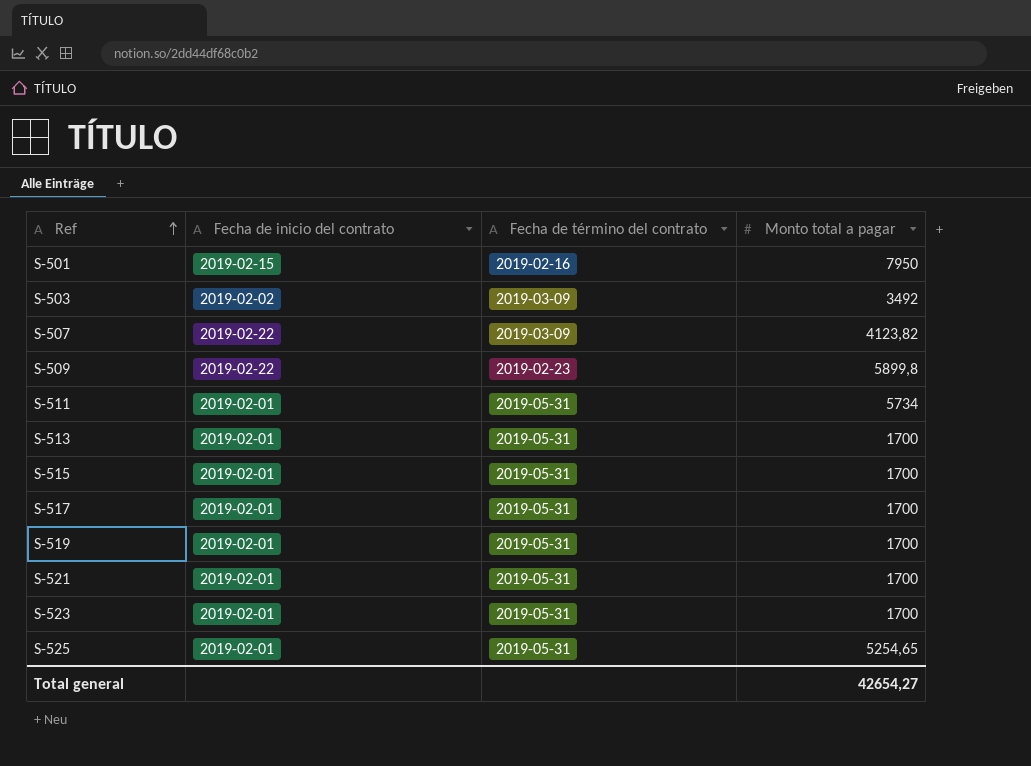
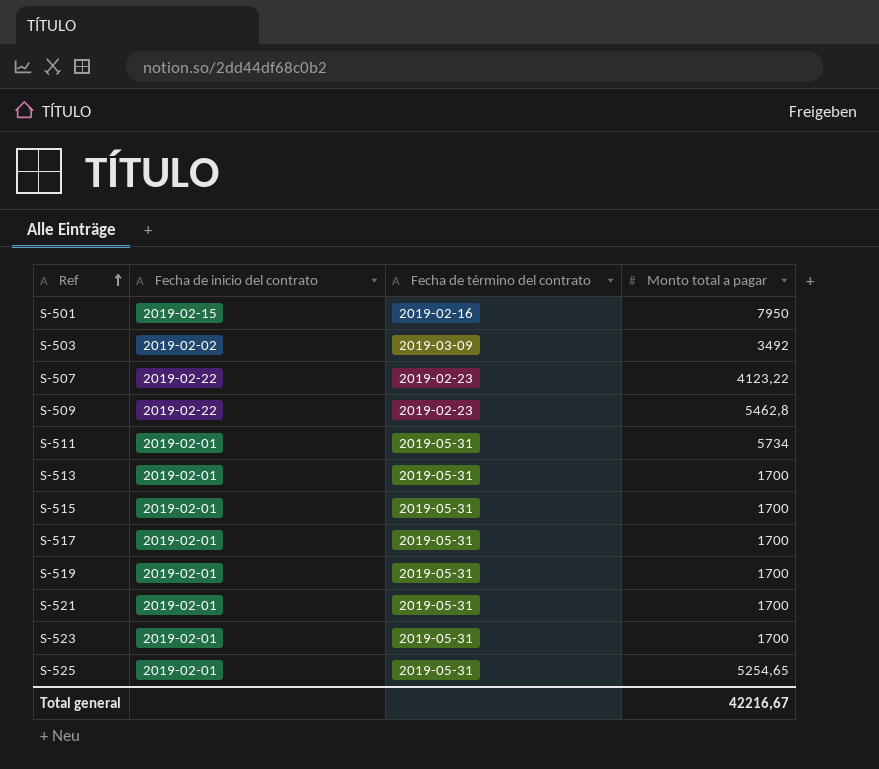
S-507 | Fecha de término del contrato: 2019-03-09 -> 2019-02-23
S-507 | Monto total a pagar: 4123,82 -> 4123,22
S-509 | Monto total a pagar: 5899,8 -> 5462,8
Total general | Monto total a pagar: 42654,27 -> 42216,67

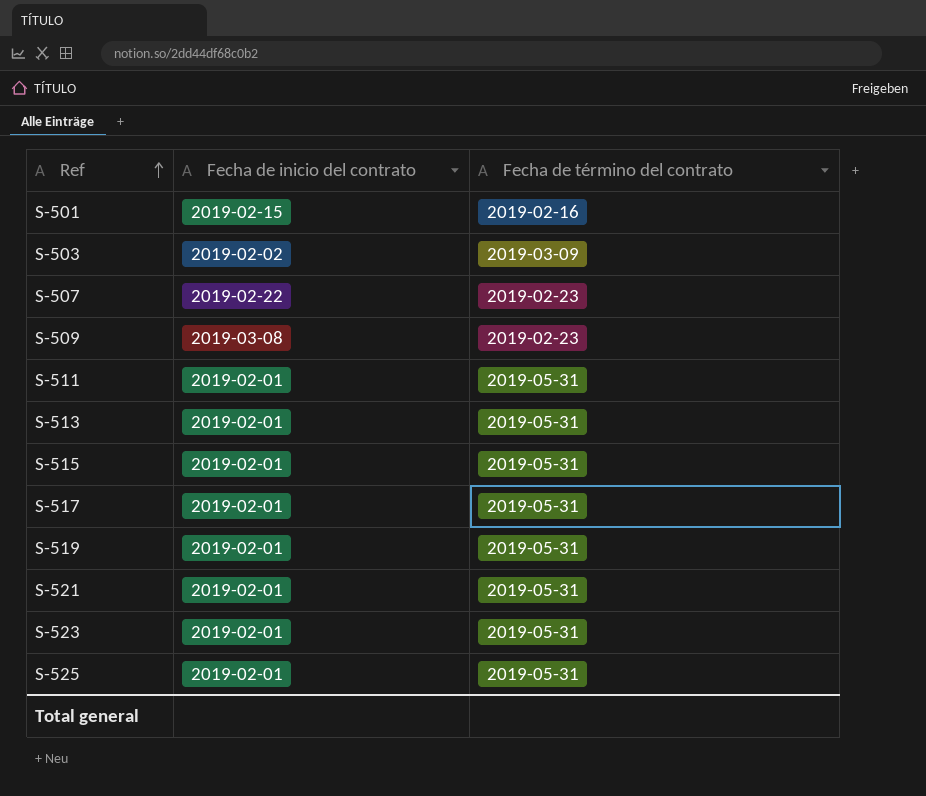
column Monto total a pagar | position: 4 -> none
S-509 | Fecha de inicio del contrato: 2019-02-22 -> 2019-03-08

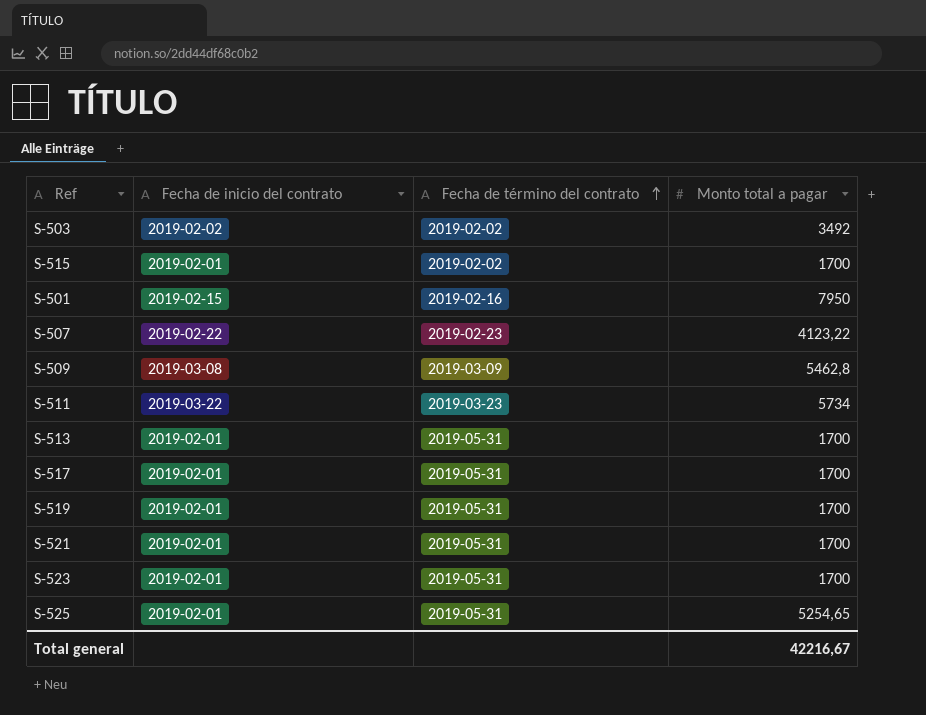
row order: Ref ascending -> Fecha de término del contrato ascending
column Monto total a pagar | position: none -> 4
S-503 | Fecha de término del contrato: 2019-03-09 -> 2019-02-02
S-515 | Fecha de término del contrato: 2019-05-31 -> 2019-02-02
S-509 | Fecha de término del contrato: 2019-02-23 -> 2019-03-09
S-511 | Fecha de inicio del contrato: 2019-02-01 -> 2019-03-22
S-511 | Fecha de término del contrato: 2019-05-31 -> 2019-03-23

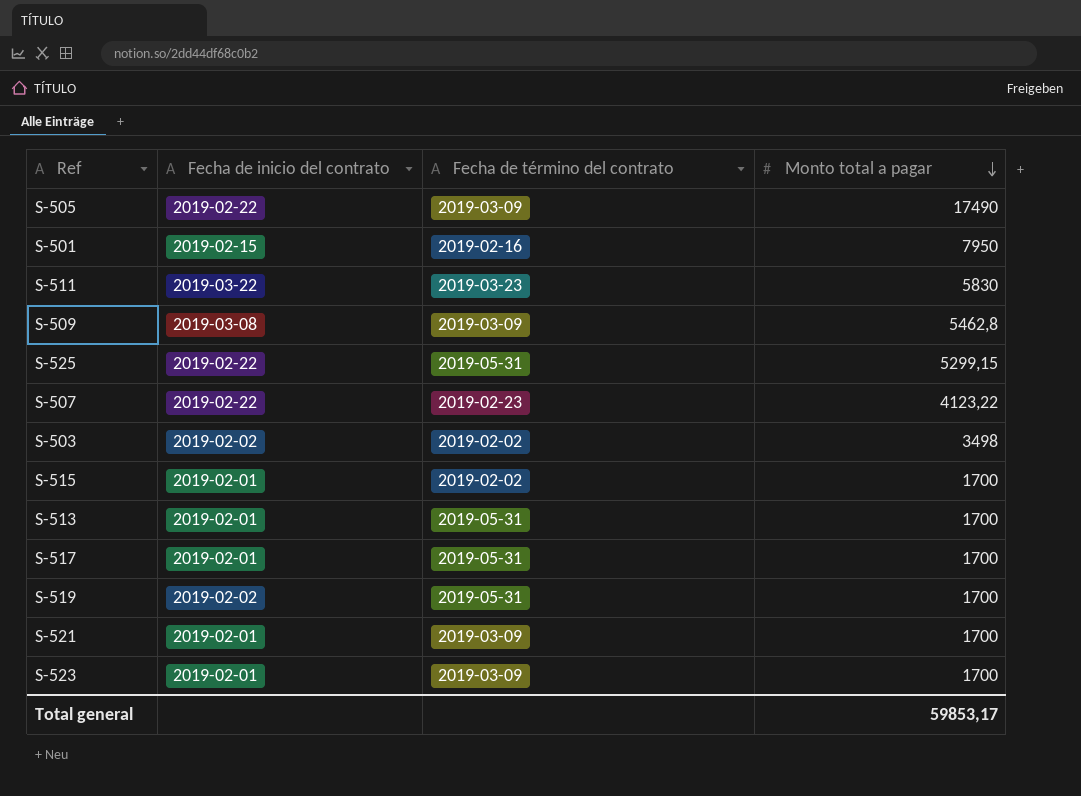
row order: Fecha de término del contrato ascending -> Monto total a pagar descending
row S-505: none -> 2019-02-22 | 2019-03-09 | 17490
S-511 | Monto total a pagar: 5734 -> 5830
S-525 | Fecha de inicio del contrato: 2019-02-01 -> 2019-02-22
S-525 | Monto total a pagar: 5254,65 -> 5299,15
S-503 | Monto total a pagar: 3492 -> 3498
S-519 | Fecha de inicio del contrato: 2019-02-01 -> 2019-02-02
S-521 | Fecha de término del contrato: 2019-05-31 -> 2019-03-09
S-523 | Fecha de término del contrato: 2019-05-31 -> 2019-03-09
Total general | Monto total a pagar: 42216,67 -> 59853,17

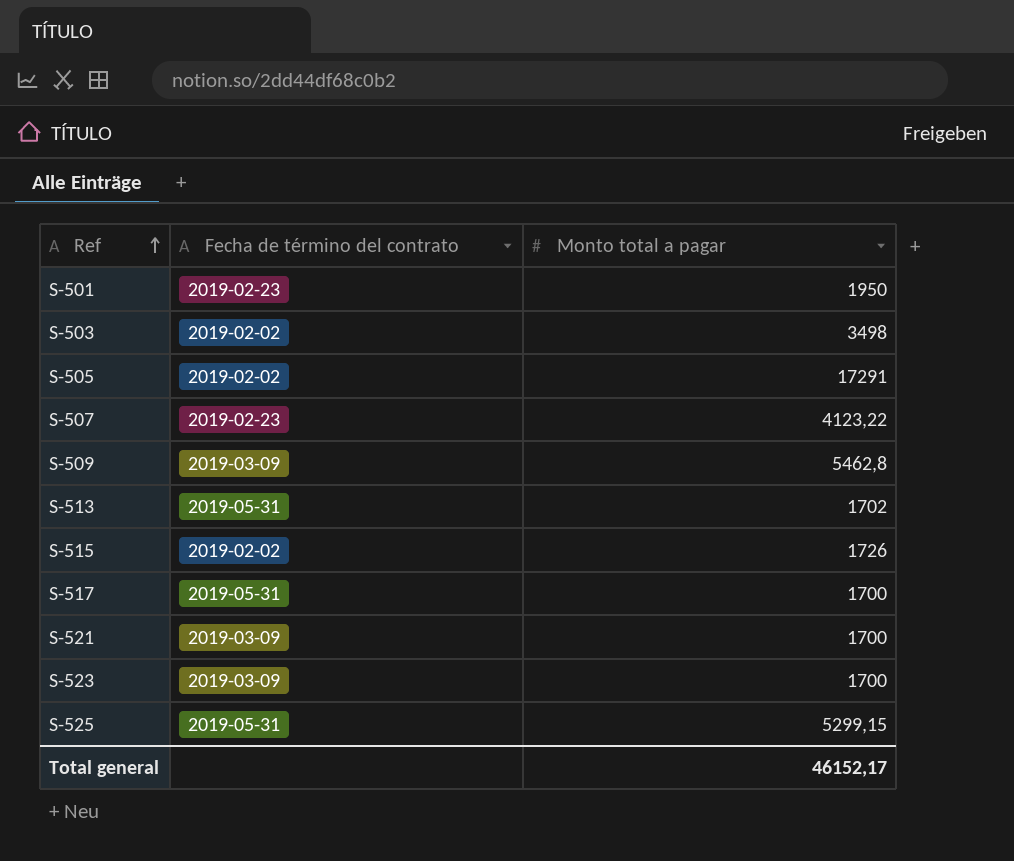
row order: Monto total a pagar descending -> Ref ascending
column Fecha de inicio del contrato | position: 2 -> none
row S-511: 2019-03-22 | 2019-03-23 | 5830 -> none
row S-519: 2019-02-02 | 2019-05-31 | 1700 -> none
S-501 | Fecha de término del contrato: 2019-02-16 -> 2019-02-23
S-501 | Monto total a pagar: 7950 -> 1950
S-505 | Fecha de término del contrato: 2019-03-09 -> 2019-02-02
S-505 | Monto total a pagar: 17490 -> 17291
S-513 | Monto total a pagar: 1700 -> 1702
S-515 | Monto total a pagar: 1700 -> 1726
Total general | Monto total a pagar: 59853,17 -> 46152,17

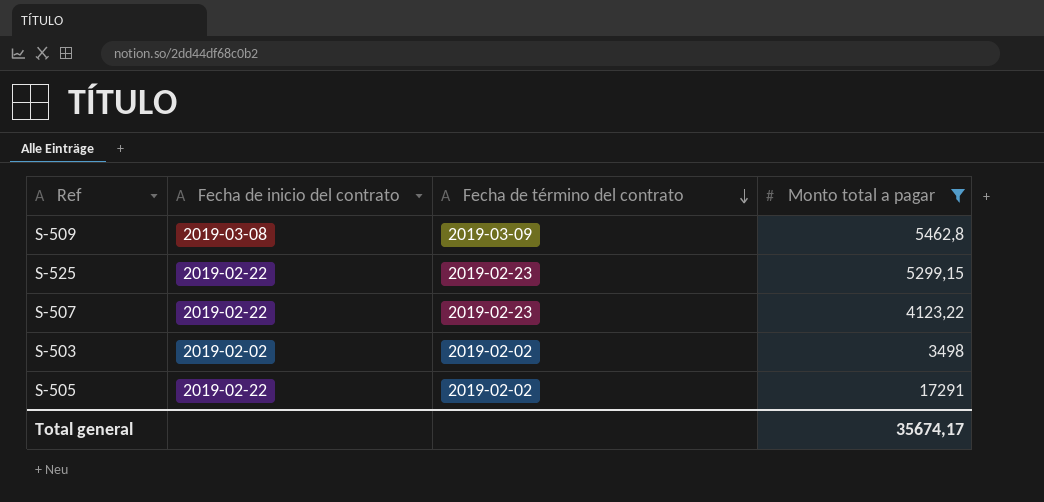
filter: none -> Monto total a pagar >= 3498
row order: Ref ascending -> Fecha de término del contrato descending
column Fecha de inicio del contrato | position: none -> 2
S-525 | Fecha de término del contrato: 2019-05-31 -> 2019-02-23
Total general | Monto total a pagar: 46152,17 -> 35674,17

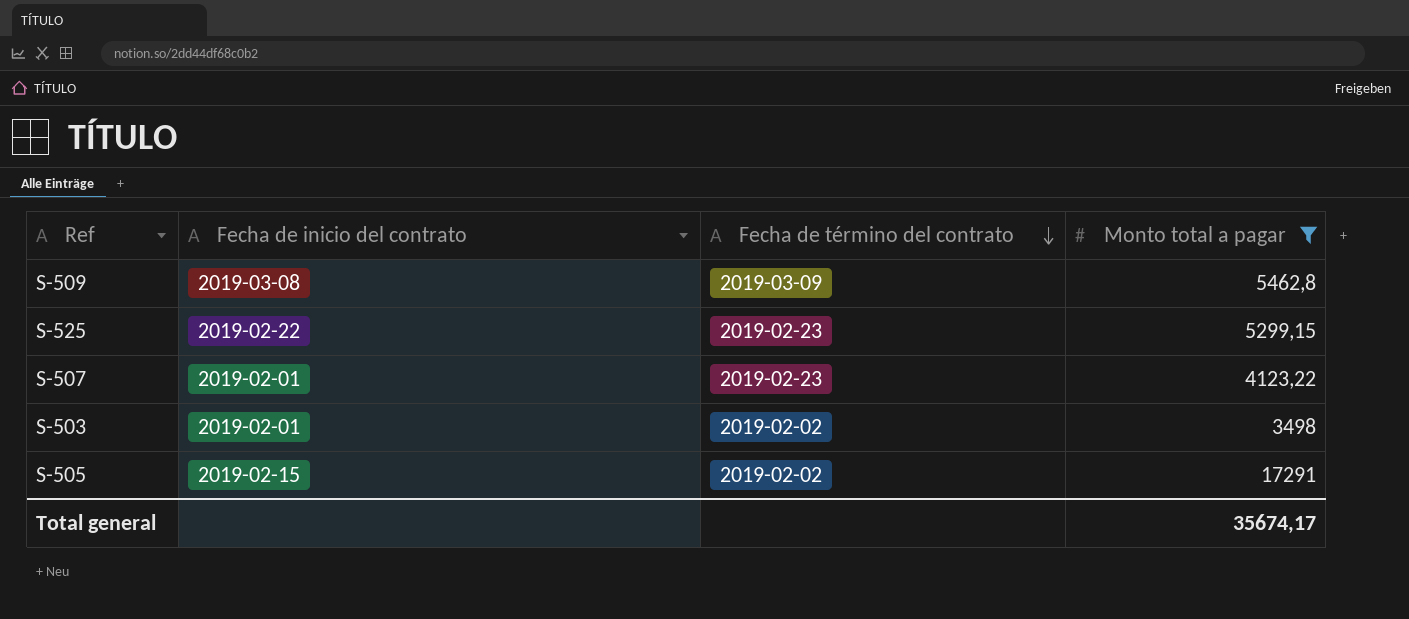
S-507 | Fecha de inicio del contrato: 2019-02-22 -> 2019-02-01
S-503 | Fecha de inicio del contrato: 2019-02-02 -> 2019-02-01
S-505 | Fecha de inicio del contrato: 2019-02-22 -> 2019-02-15

